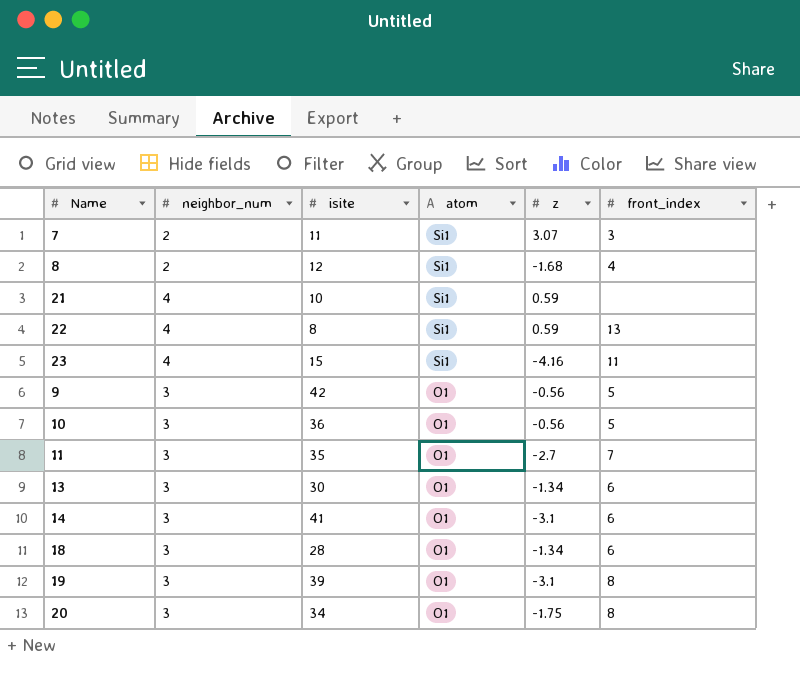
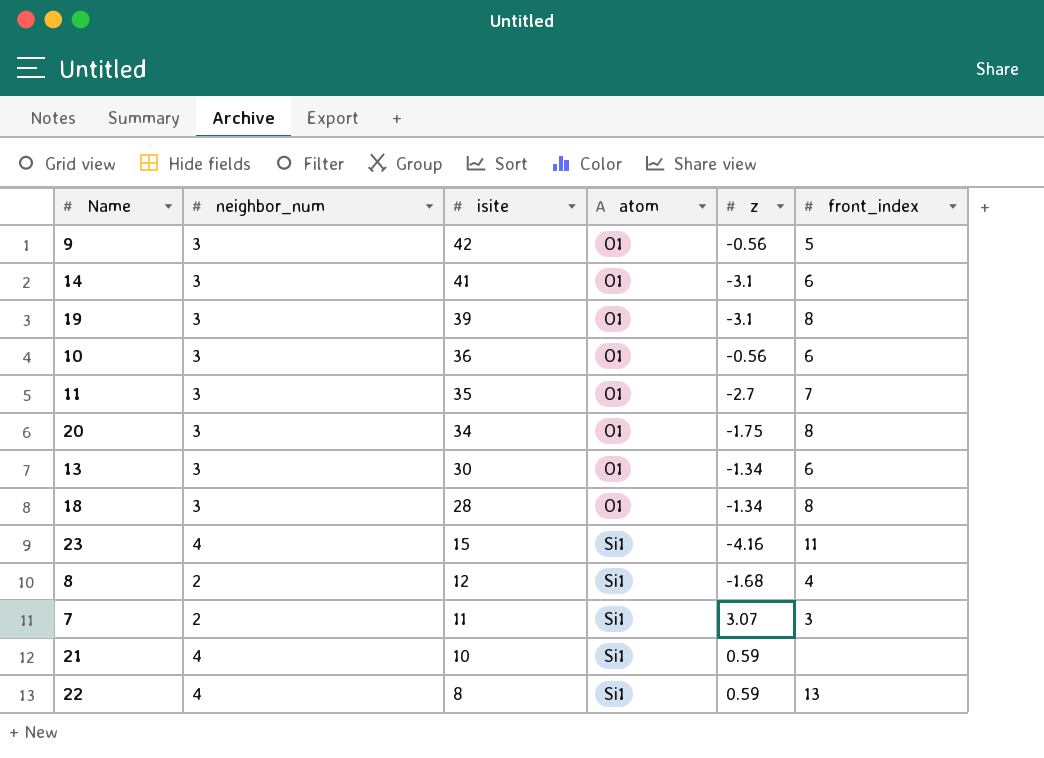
row order: atom descending -> isite descending
10 | front_index: 5 -> 6
18 | front_index: 6 -> 8

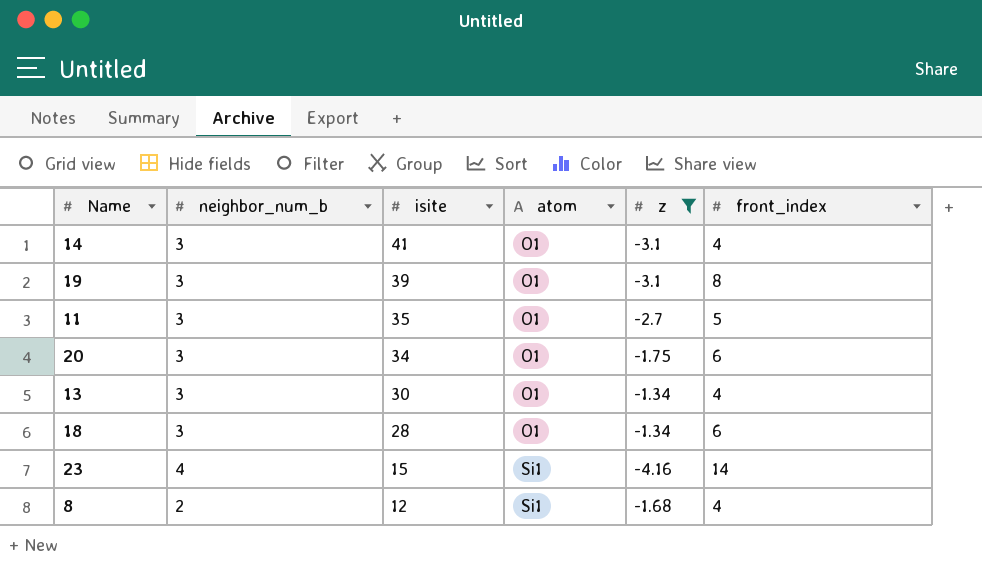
filter: none -> z <= -1.34
column name: neighbor_num -> neighbor_num_b
14 | front_index: 6 -> 4
11 | front_index: 7 -> 5
20 | front_index: 8 -> 6
13 | front_index: 6 -> 4
18 | front_index: 8 -> 6
23 | front_index: 11 -> 14

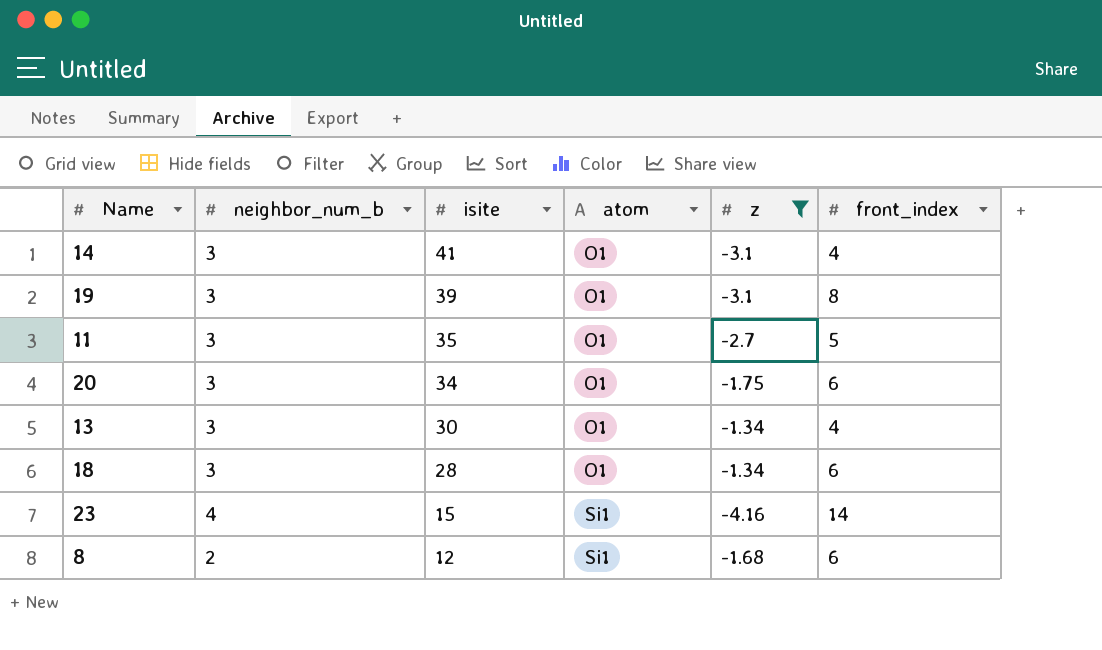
8 | front_index: 4 -> 6

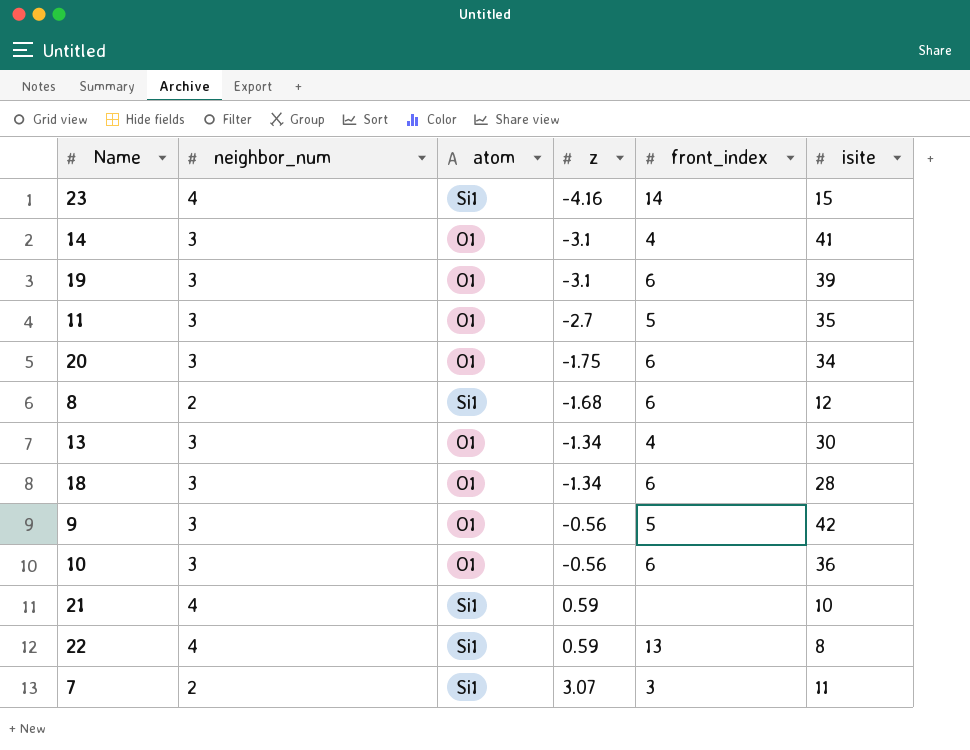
filter: z <= -1.34 -> none
row order: isite descending -> z ascending
column name: neighbor_num_b -> neighbor_num
column isite | position: 3 -> 6
19 | front_index: 8 -> 6

